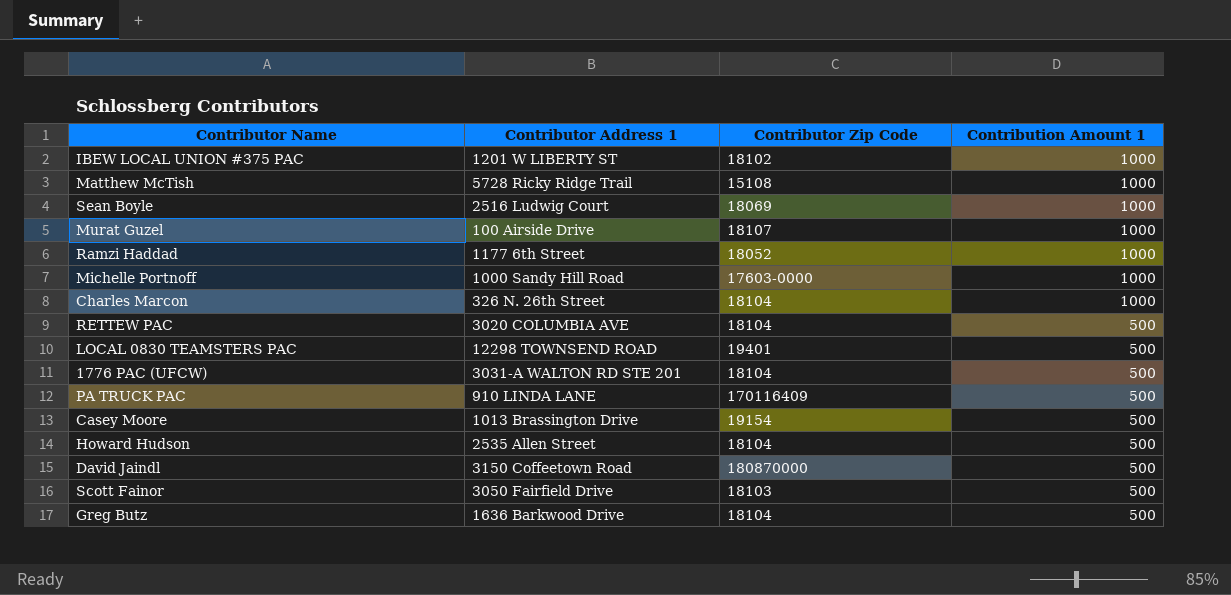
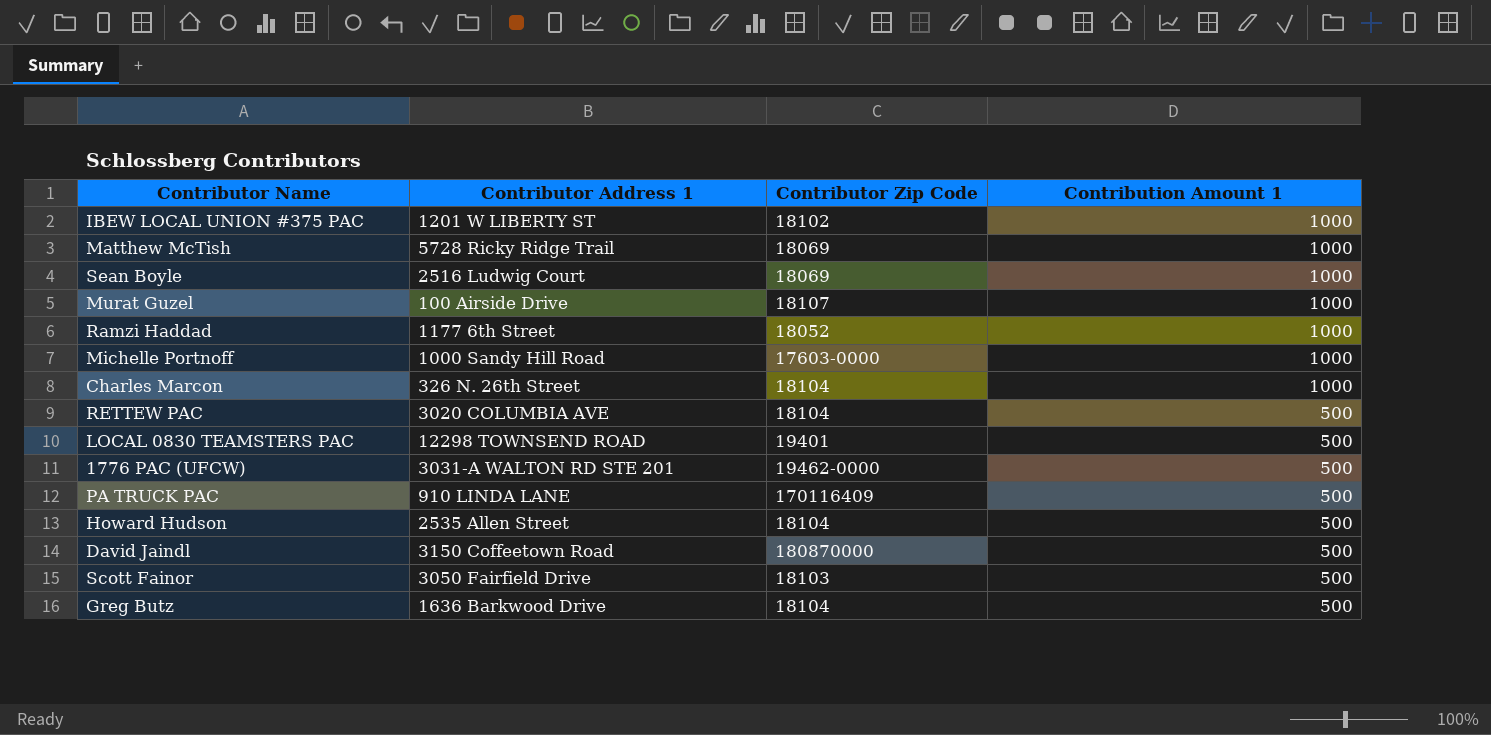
row Casey Moore: 1013 Brassington Drive | 19154 | 500 -> none
Matthew McTish | Contributor Zip Code: 15108 -> 18069
1776 PAC (UFCW) | Contributor Zip Code: 18104 -> 19462-0000

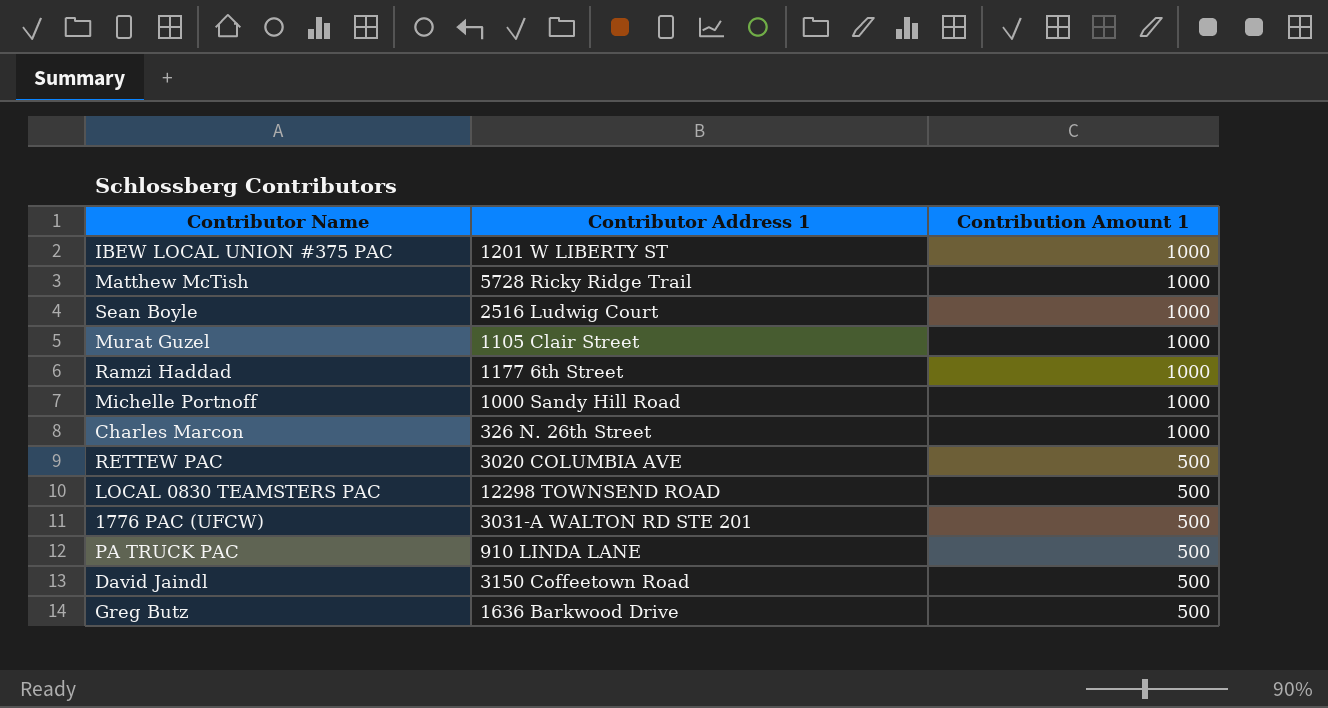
column Contributor Zip Code | position: 3 -> none
row Howard Hudson: 2535 Allen Street | 18104 | 500 -> none
row Scott Fainor: 3050 Fairfield Drive | 18103 | 500 -> none
Murat Guzel | Contributor Address 1: 100 Airside Drive -> 1105 Clair Street

